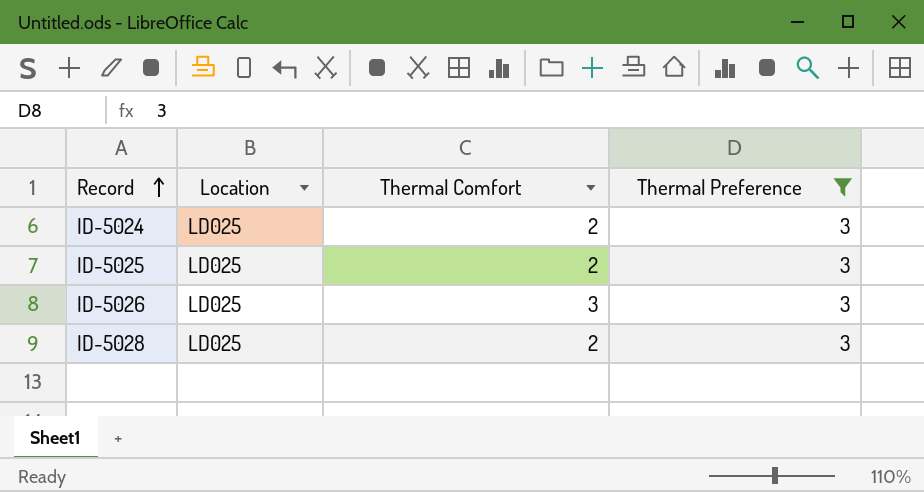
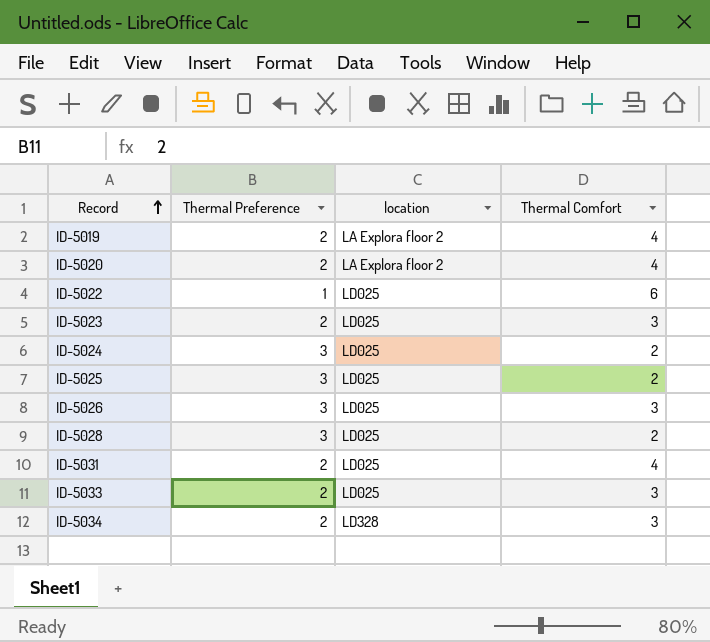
filter: Thermal Preference = 3 -> none
column Thermal Preference | position: 4 -> 2
column name: Location -> location

